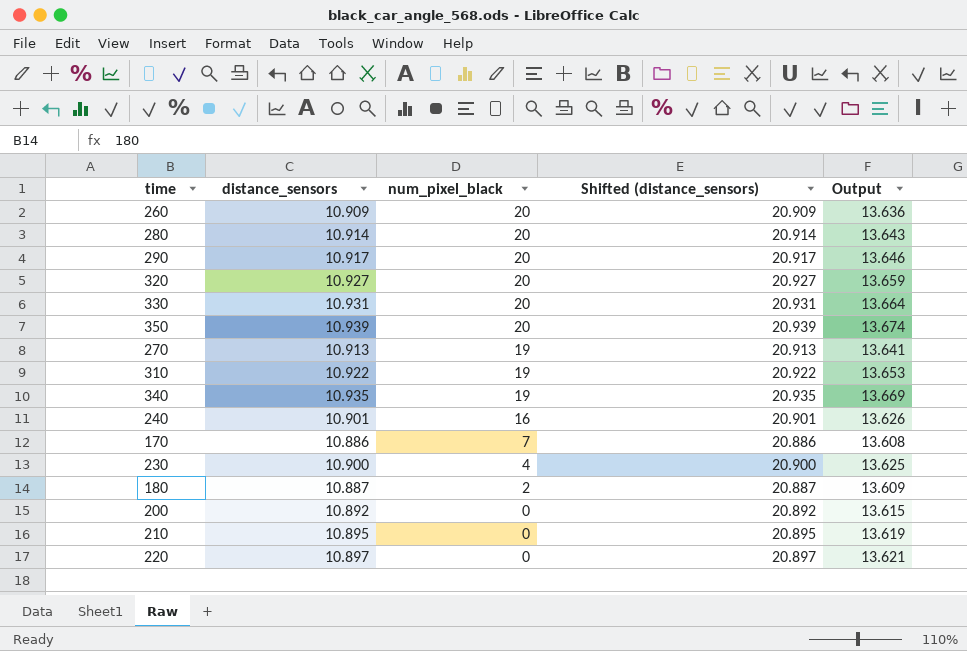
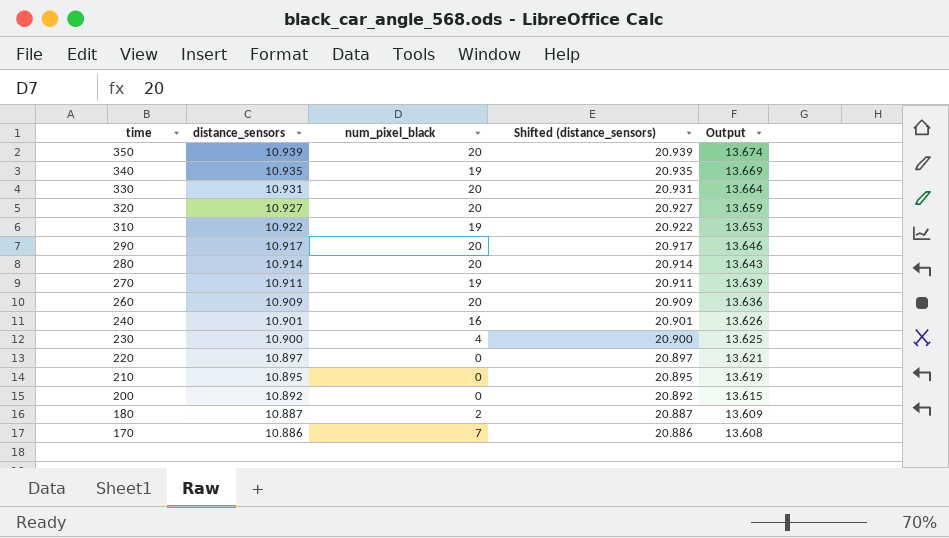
row order: num_pixel_black descending -> time descending
270 | distance_sensors: 10.913 -> 10.911
270 | Shifted (distance_sensors): 20.913 -> 20.911
270 | Output: 13.641 -> 13.639

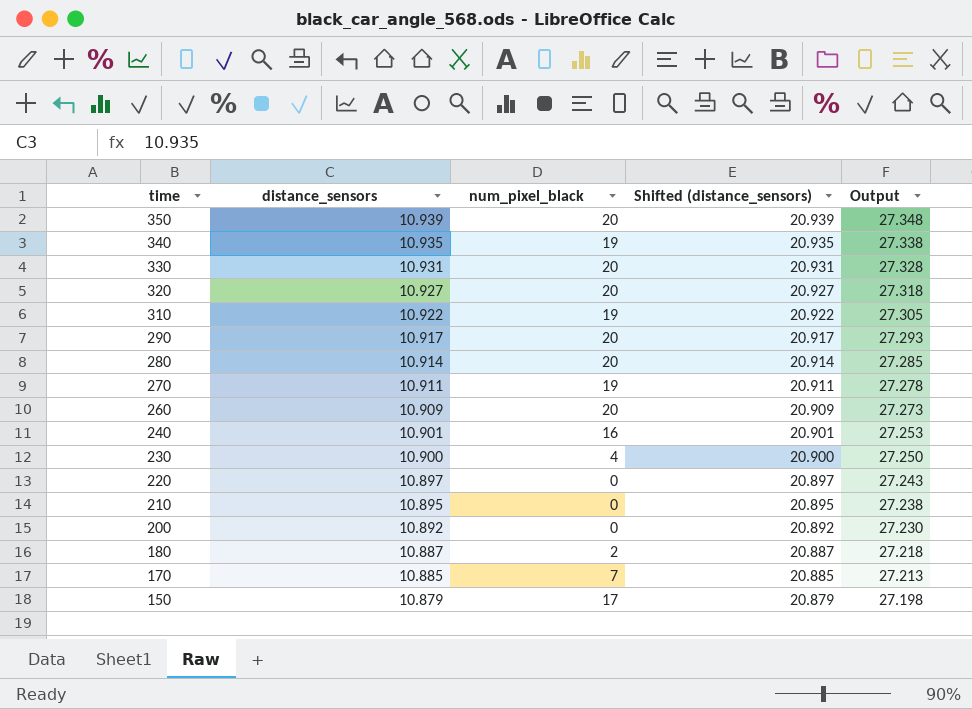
column Output | formula: [distance_sensors] * 1.25 -> [distance_sensors] * 2.5
170 | distance_sensors: 10.886 -> 10.885
170 | Shifted (distance_sensors): 20.886 -> 20.885
row 150: none -> 10.879 | 17 | 20.879 | 27.198

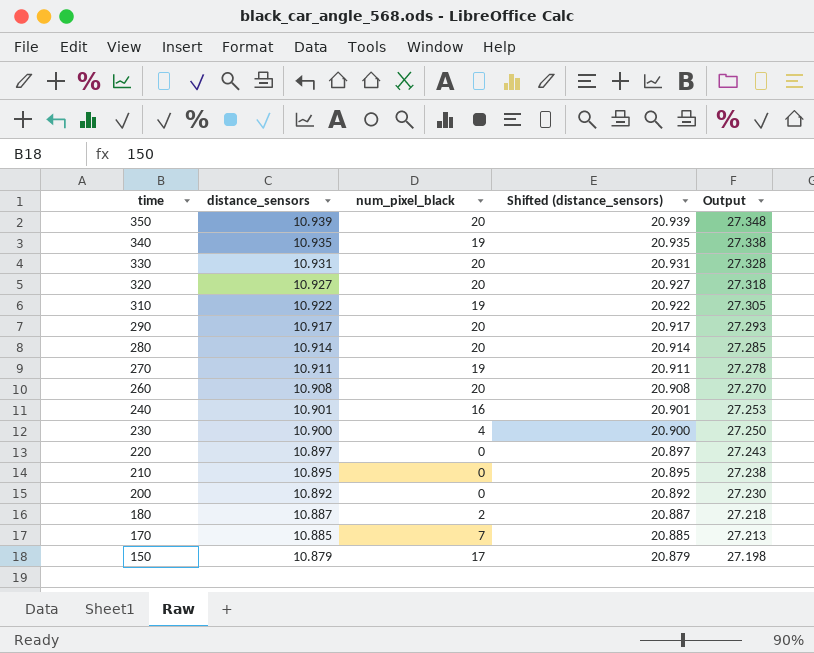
260 | distance_sensors: 10.909 -> 10.908
260 | Shifted (distance_sensors): 20.909 -> 20.908
260 | Output: 27.273 -> 27.270

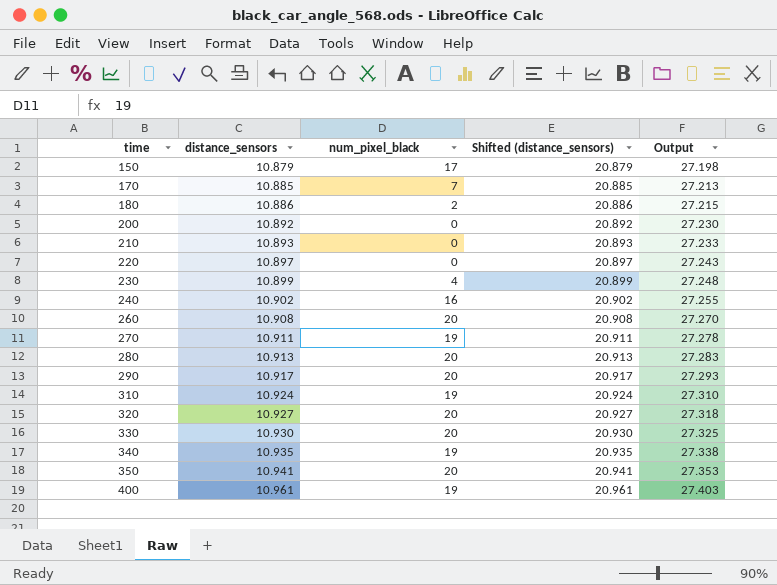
row order: time descending -> time ascending
180 | distance_sensors: 10.887 -> 10.886
180 | Shifted (distance_sensors): 20.887 -> 20.886
180 | Output: 27.218 -> 27.215
210 | distance_sensors: 10.895 -> 10.893
210 | Shifted (distance_sensors): 20.895 -> 20.893
210 | Output: 27.238 -> 27.233
230 | distance_sensors: 10.900 -> 10.899
230 | Shifted (distance_sensors): 20.900 -> 20.899
230 | Output: 27.250 -> 27.248
240 | distance_sensors: 10.901 -> 10.902
240 | Shifted (distance_sensors): 20.901 -> 20.902
240 | Output: 27.253 -> 27.255
280 | distance_sensors: 10.914 -> 10.913
280 | Shifted (distance_sensors): 20.914 -> 20.913
280 | Output: 27.285 -> 27.283
310 | distance_sensors: 10.922 -> 10.924
310 | Shifted (distance_sensors): 20.922 -> 20.924
310 | Output: 27.305 -> 27.310
330 | distance_sensors: 10.931 -> 10.930
330 | Shifted (distance_sensors): 20.931 -> 20.930
330 | Output: 27.328 -> 27.325
350 | distance_sensors: 10.939 -> 10.941
350 | Shifted (distance_sensors): 20.939 -> 20.941
350 | Output: 27.348 -> 27.353
row 400: none -> 10.961 | 19 | 20.961 | 27.403

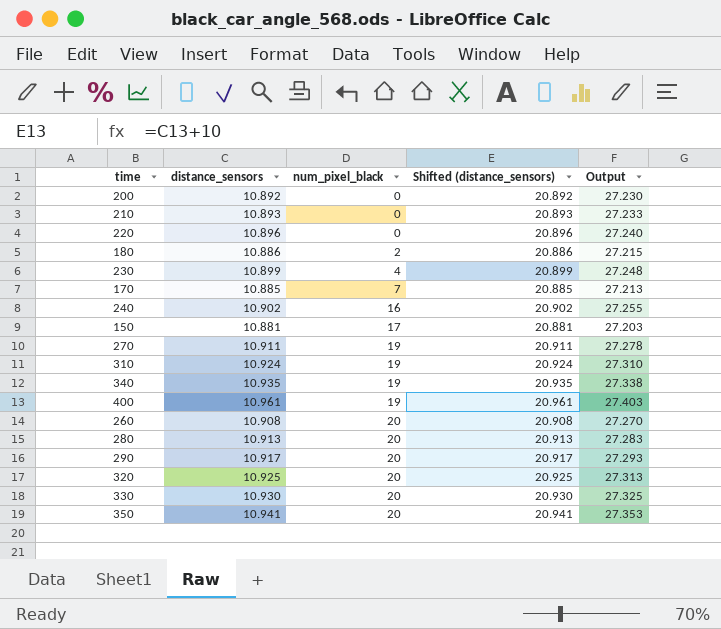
row order: time ascending -> num_pixel_black ascending
220 | distance_sensors: 10.897 -> 10.896
220 | Shifted (distance_sensors): 20.897 -> 20.896
220 | Output: 27.243 -> 27.240
150 | distance_sensors: 10.879 -> 10.881
150 | Shifted (distance_sensors): 20.879 -> 20.881
150 | Output: 27.198 -> 27.203
320 | distance_sensors: 10.927 -> 10.925
320 | Shifted (distance_sensors): 20.927 -> 20.925
320 | Output: 27.318 -> 27.313

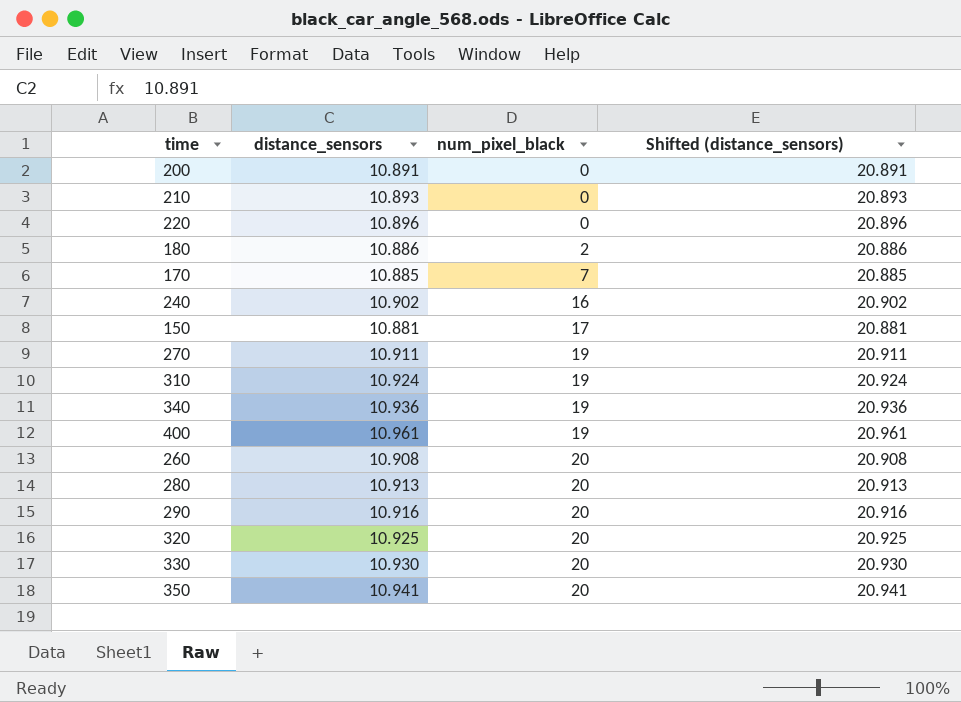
column Output | formula: [distance_sensors] * 2.5 -> none
row 230: 10.899 | 4 | 20.899 | 27.248 -> none
200 | distance_sensors: 10.892 -> 10.891
200 | Shifted (distance_sensors): 20.892 -> 20.891
340 | distance_sensors: 10.935 -> 10.936
340 | Shifted (distance_sensors): 20.935 -> 20.936
290 | distance_sensors: 10.917 -> 10.916
290 | Shifted (distance_sensors): 20.917 -> 20.916

